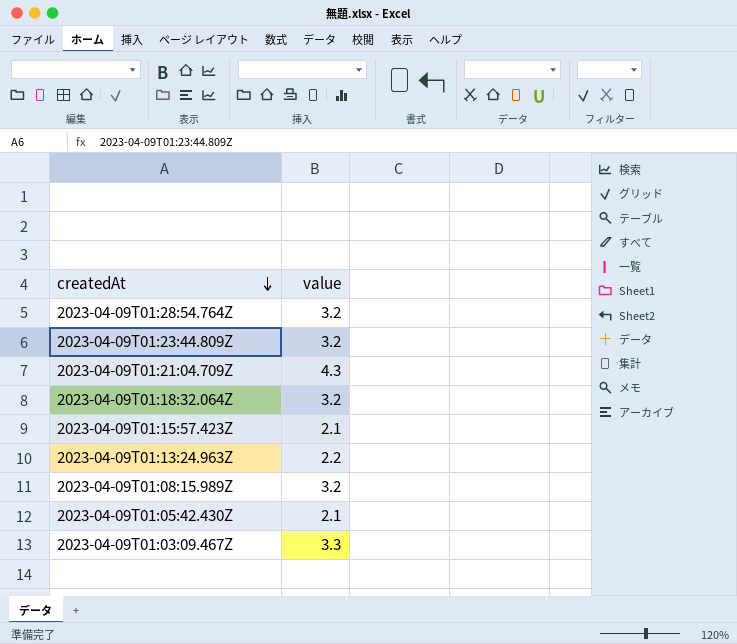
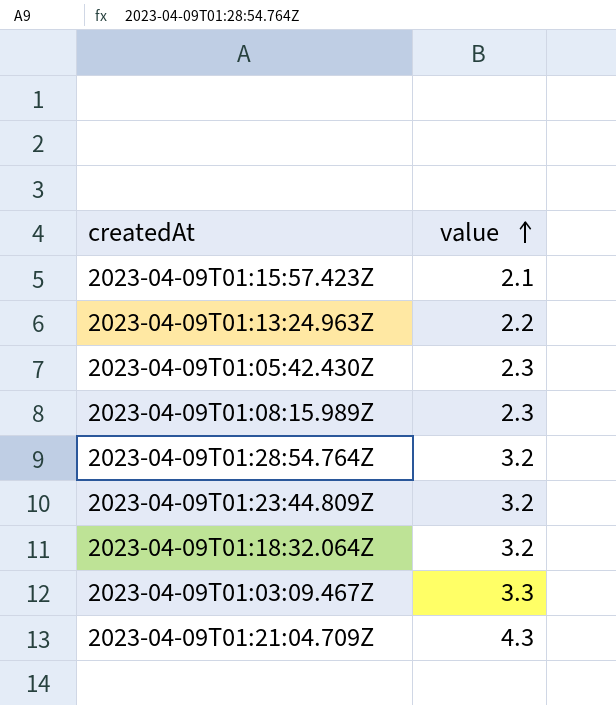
row order: createdAt descending -> value ascending
2023-04-09T01:05:42.430Z | value: 2.1 -> 2.3
2023-04-09T01:08:15.989Z | value: 3.2 -> 2.3

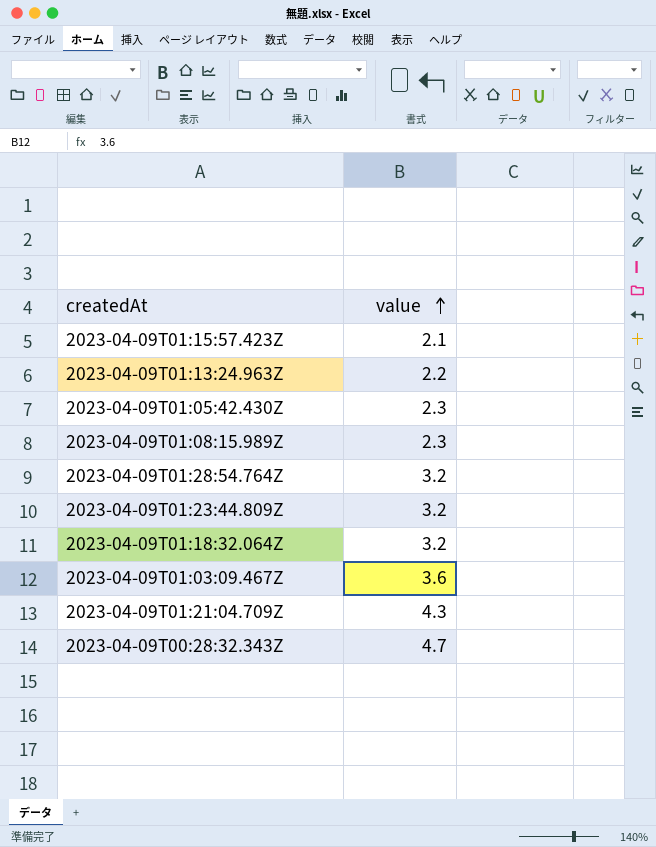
2023-04-09T01:03:09.467Z | value: 3.3 -> 3.6
row 2023-04-09T00:28:32.343Z: none -> 4.7

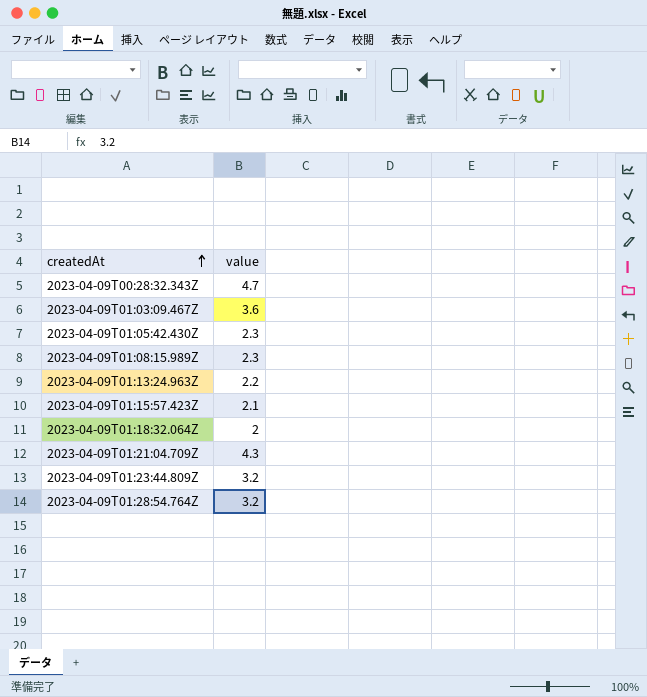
row order: value ascending -> createdAt ascending
2023-04-09T01:18:32.064Z | value: 3.2 -> 2

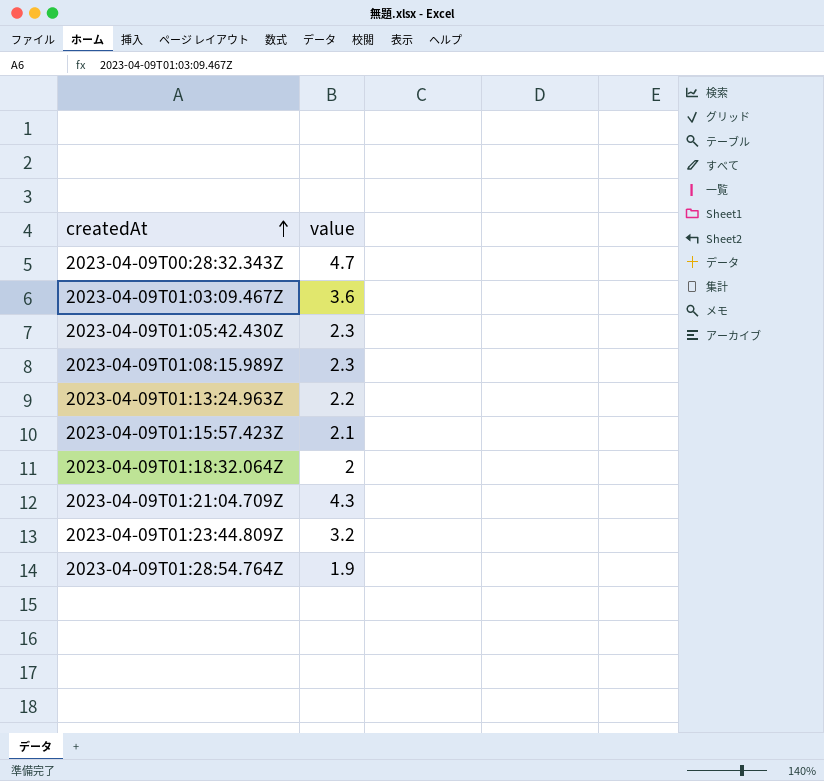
2023-04-09T01:28:54.764Z | value: 3.2 -> 1.9

